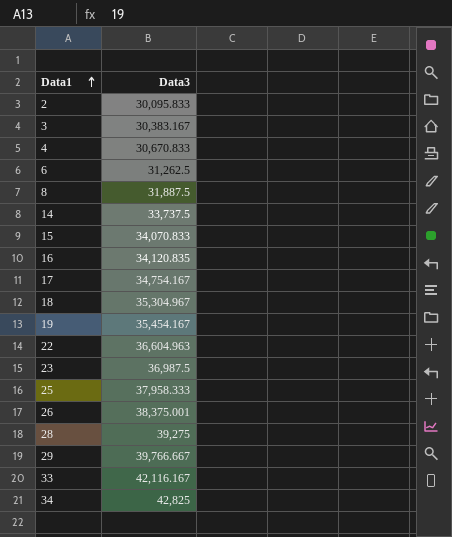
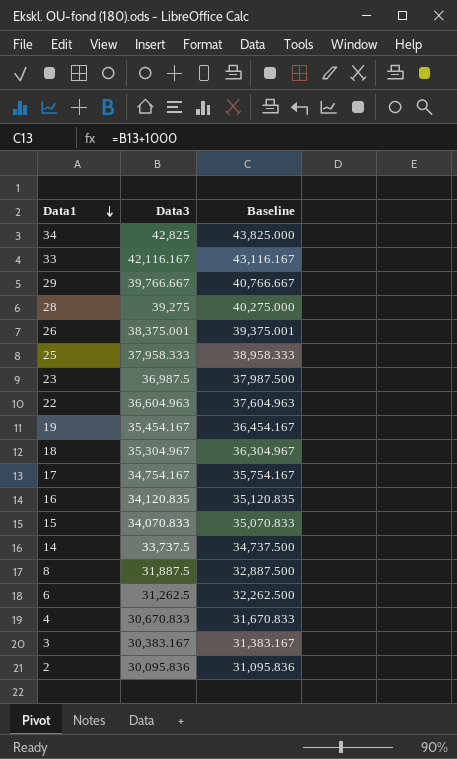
row order: Data1 ascending -> Data1 descending
column Baseline | formula: none -> [Data3] + 1000
2 | Data3: 30,095.833 -> 30,095.836

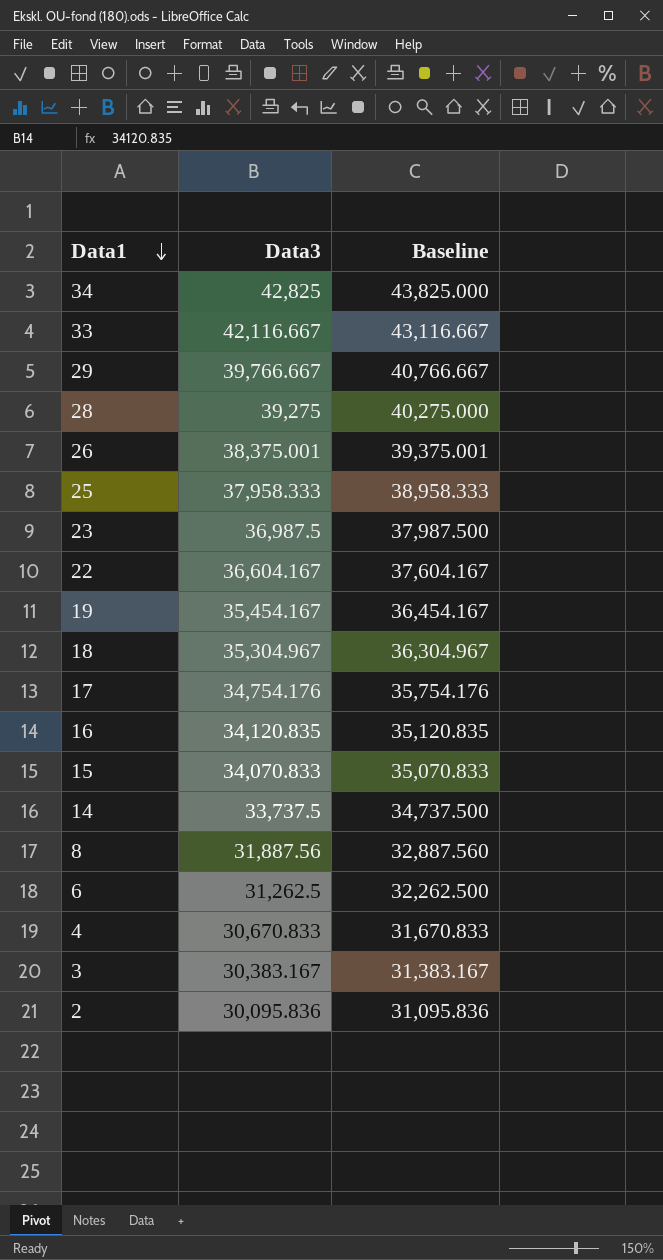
33 | Data3: 42,116.167 -> 42,116.667
33 | Baseline: 43,116.167 -> 43,116.667
22 | Data3: 36,604.963 -> 36,604.167
22 | Baseline: 37,604.963 -> 37,604.167
17 | Data3: 34,754.167 -> 34,754.176
17 | Baseline: 35,754.167 -> 35,754.176
8 | Data3: 31,887.5 -> 31,887.56
8 | Baseline: 32,887.500 -> 32,887.560

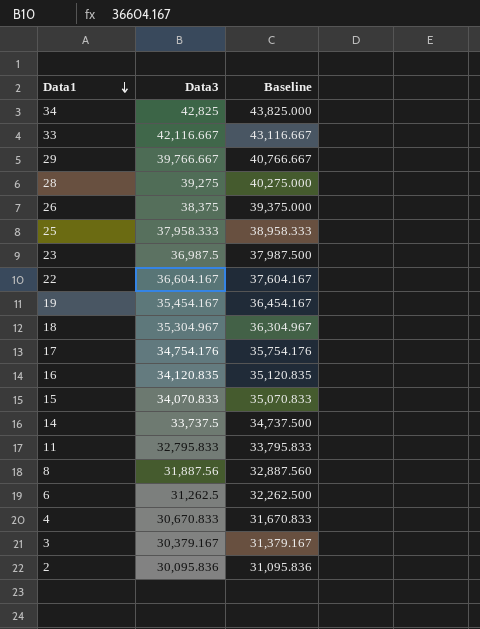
26 | Data3: 38,375.001 -> 38,375
26 | Baseline: 39,375.001 -> 39,375.000
row 11: none -> 32,795.833 | 33,795.833
3 | Data3: 30,383.167 -> 30,379.167
3 | Baseline: 31,383.167 -> 31,379.167

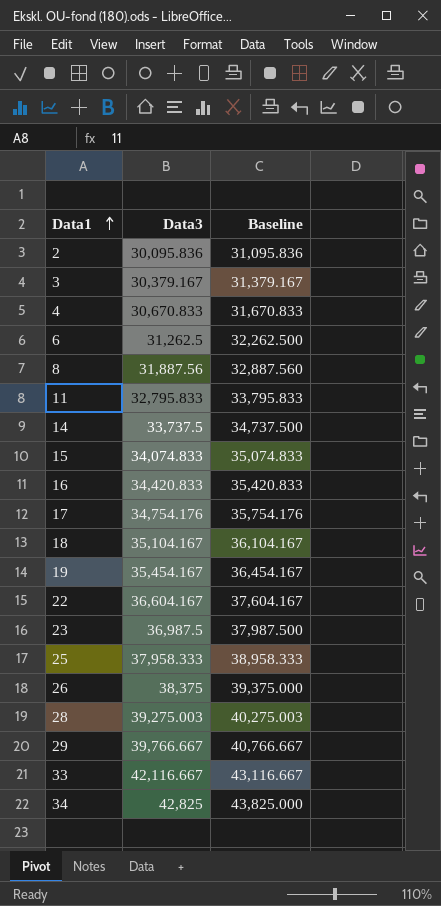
row order: Data1 descending -> Data1 ascending
15 | Data3: 34,070.833 -> 34,074.833
15 | Baseline: 35,070.833 -> 35,074.833
16 | Data3: 34,120.835 -> 34,420.833
16 | Baseline: 35,120.835 -> 35,420.833
18 | Data3: 35,304.967 -> 35,104.167
18 | Baseline: 36,304.967 -> 36,104.167
28 | Data3: 39,275 -> 39,275.003
28 | Baseline: 40,275.000 -> 40,275.003

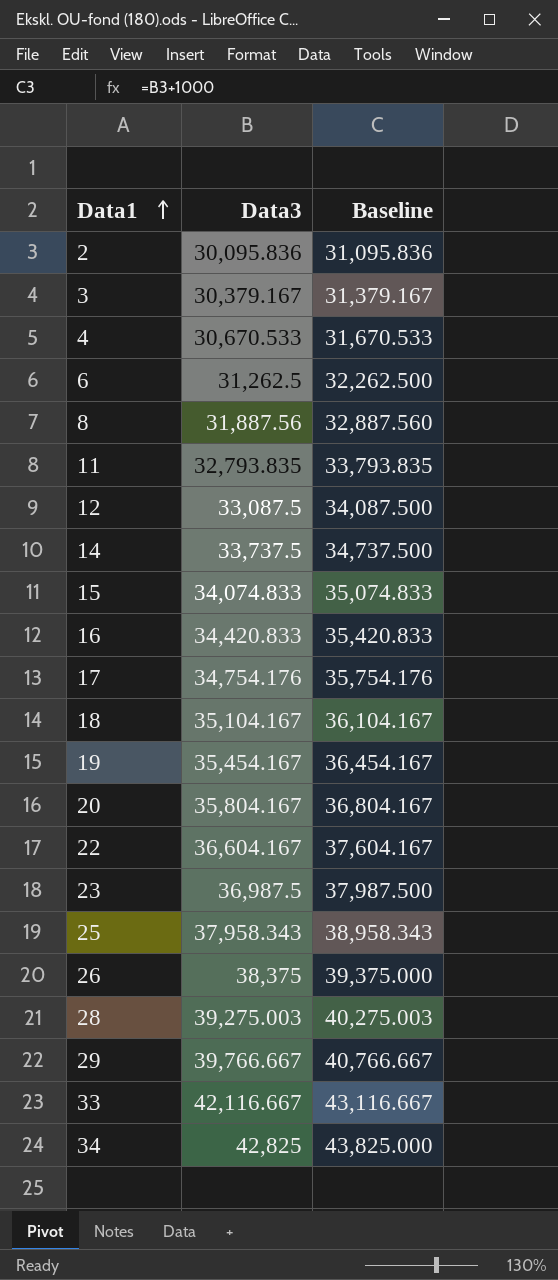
4 | Data3: 30,670.833 -> 30,670.533
4 | Baseline: 31,670.833 -> 31,670.533
11 | Data3: 32,795.833 -> 32,793.835
11 | Baseline: 33,795.833 -> 33,793.835
row 12: none -> 33,087.5 | 34,087.500
row 20: none -> 35,804.167 | 36,804.167
25 | Data3: 37,958.333 -> 37,958.343
25 | Baseline: 38,958.333 -> 38,958.343

